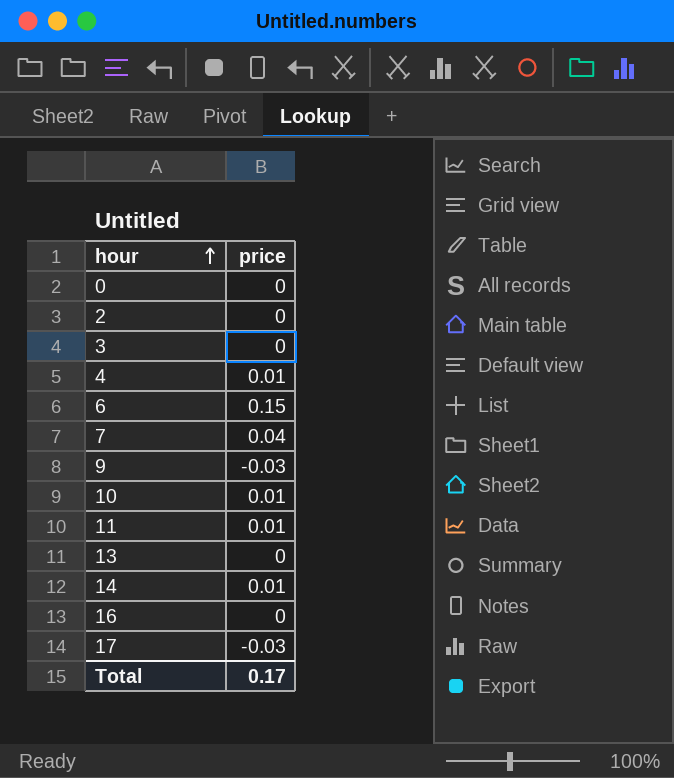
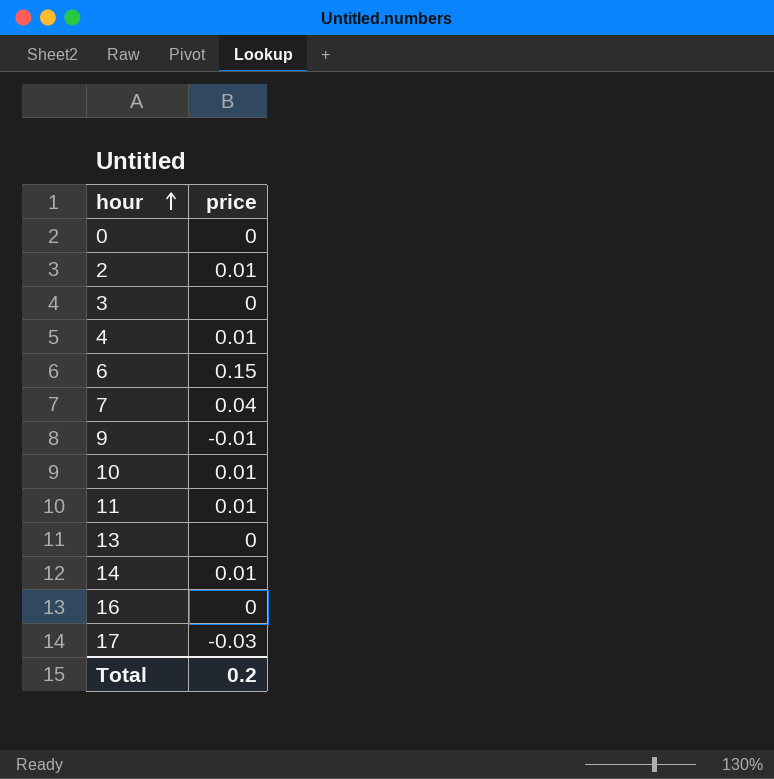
2 | price: 0 -> 0.01
9 | price: -0.03 -> -0.01
Total | price: 0.17 -> 0.2

